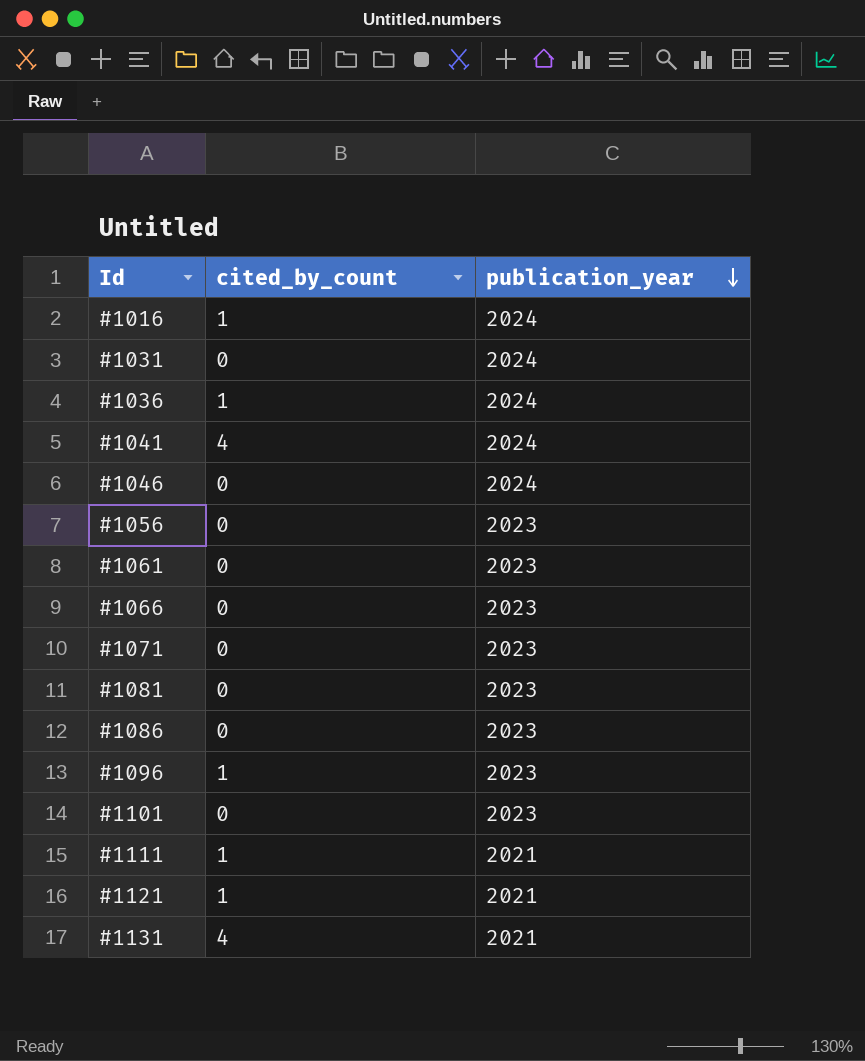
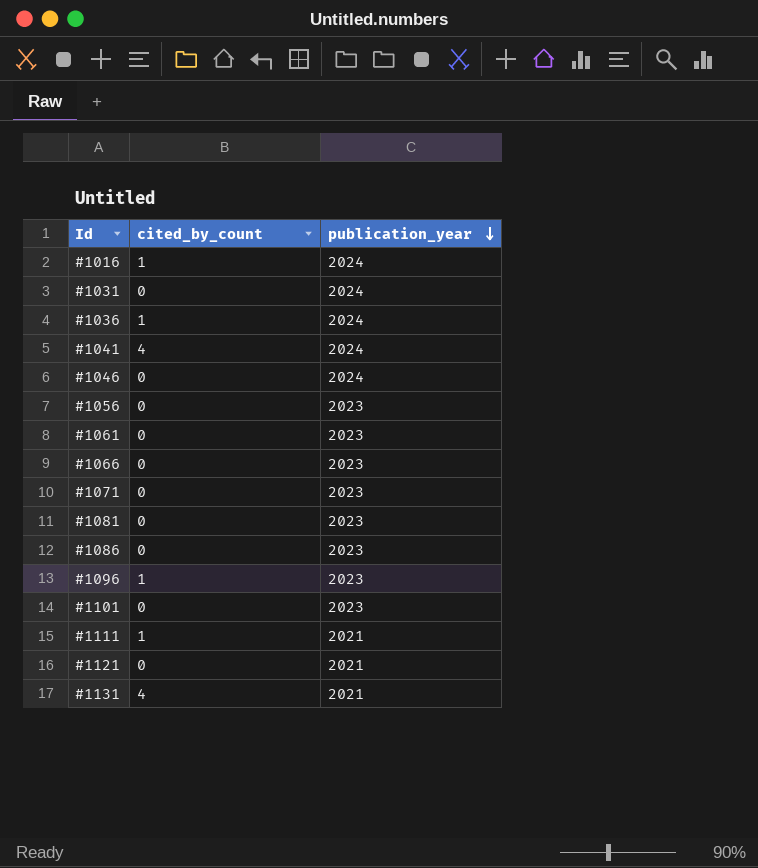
#1121 | cited_by_count: 1 -> 0

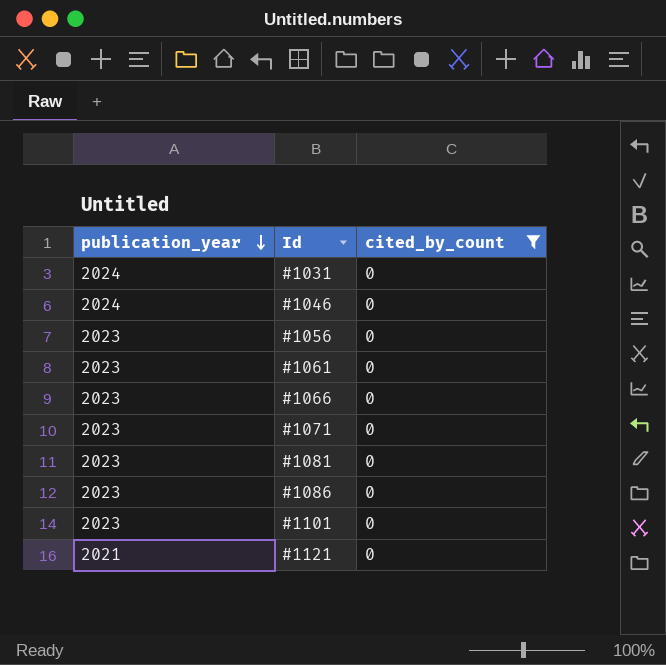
filter: none -> cited_by_count = 0
column publication_year | position: 3 -> 1

